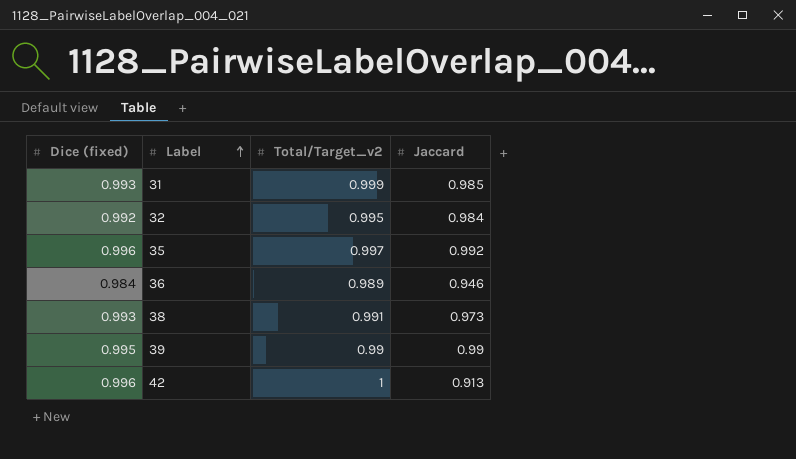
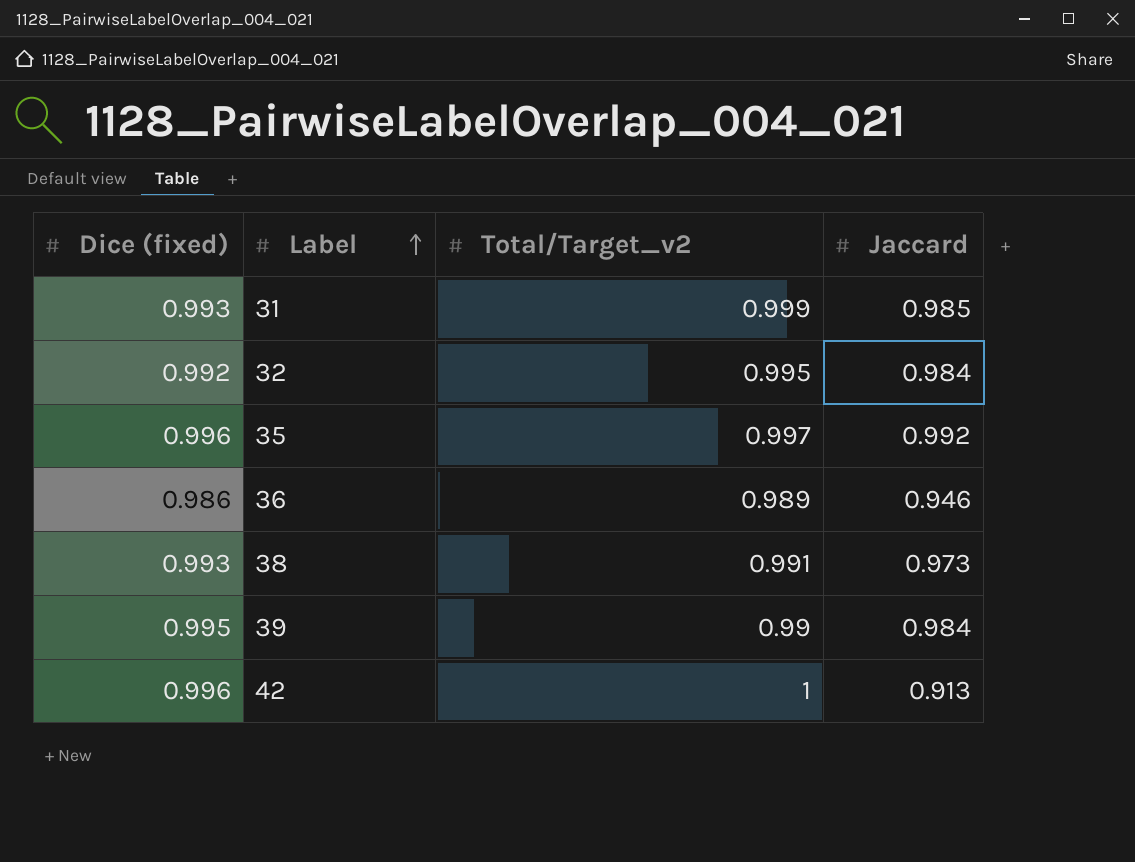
36 | Dice (fixed): 0.984 -> 0.986
39 | Jaccard: 0.99 -> 0.984

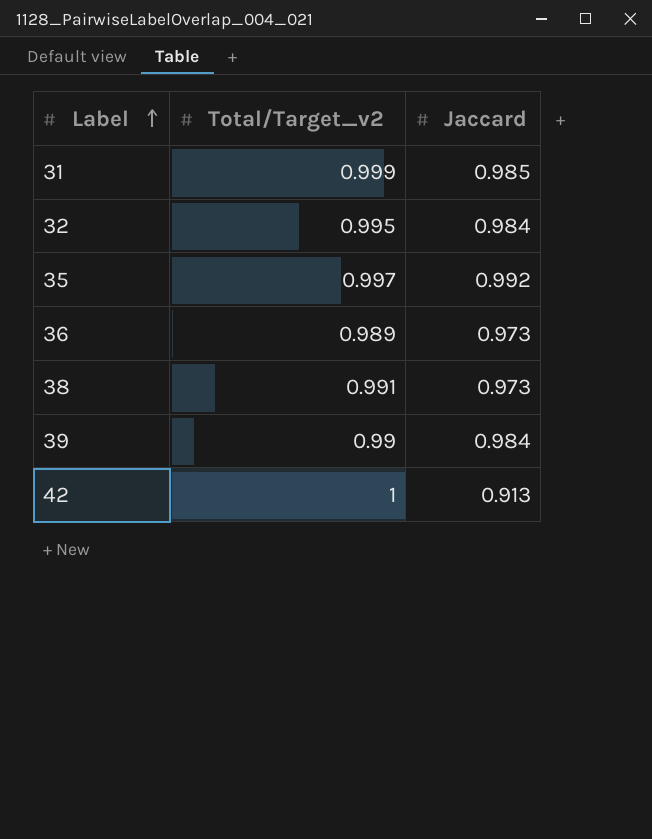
column Dice (fixed) | position: 1 -> none
36 | Jaccard: 0.946 -> 0.973

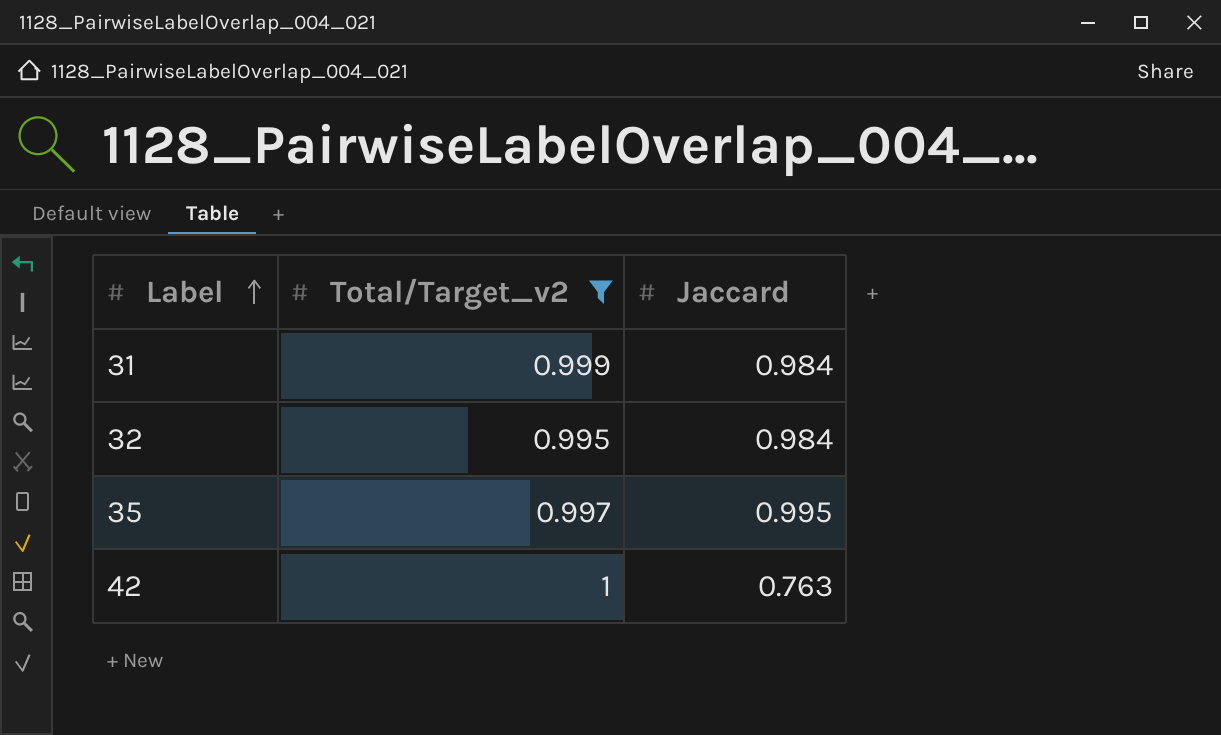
filter: none -> Total/Target_v2 >= 0.995
31 | Jaccard: 0.985 -> 0.984
35 | Jaccard: 0.992 -> 0.995
42 | Jaccard: 0.913 -> 0.763

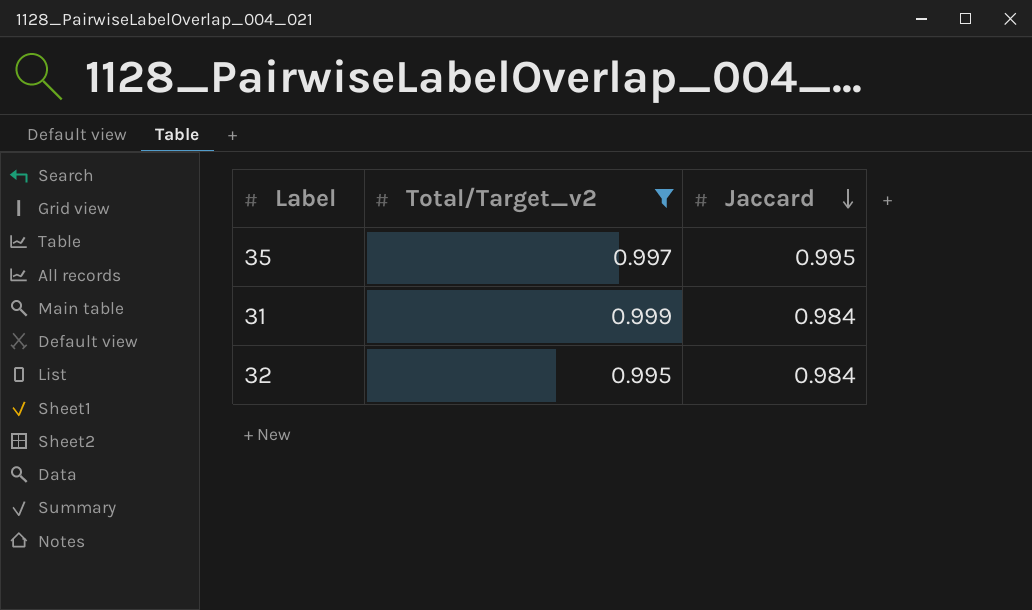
row order: Label ascending -> Jaccard descending
row 42: 1 | 0.763 -> none

